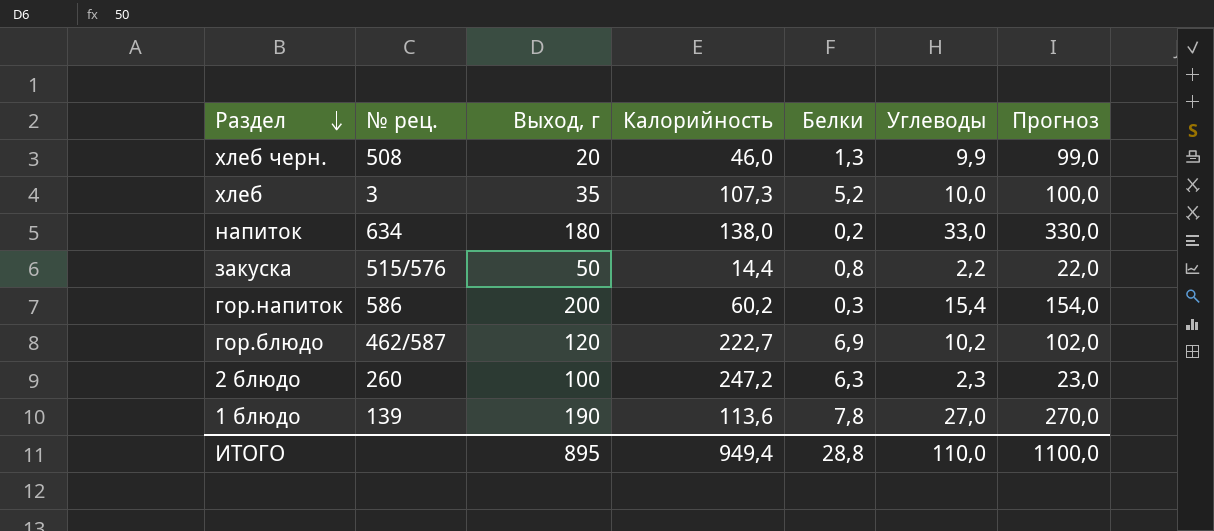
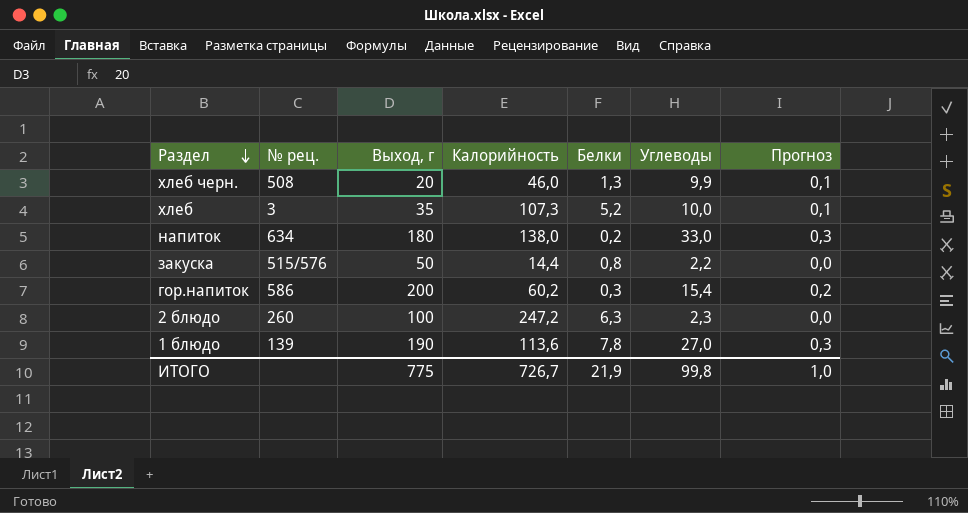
column Прогноз | formula: [Углеводы] * 10 -> [Углеводы] * 0,01
row гор.блюдо: 462/587 | 120 | 222,7 | 6,9 | 10,2 | 102,0 -> none
ИТОГО | Выход, г: 895 -> 775
ИТОГО | Калорийность: 949,4 -> 726,7
ИТОГО | Белки: 28,8 -> 21,9
ИТОГО | Углеводы: 110,0 -> 99,8
ИТОГО | Прогноз: 1100,0 -> 1,0

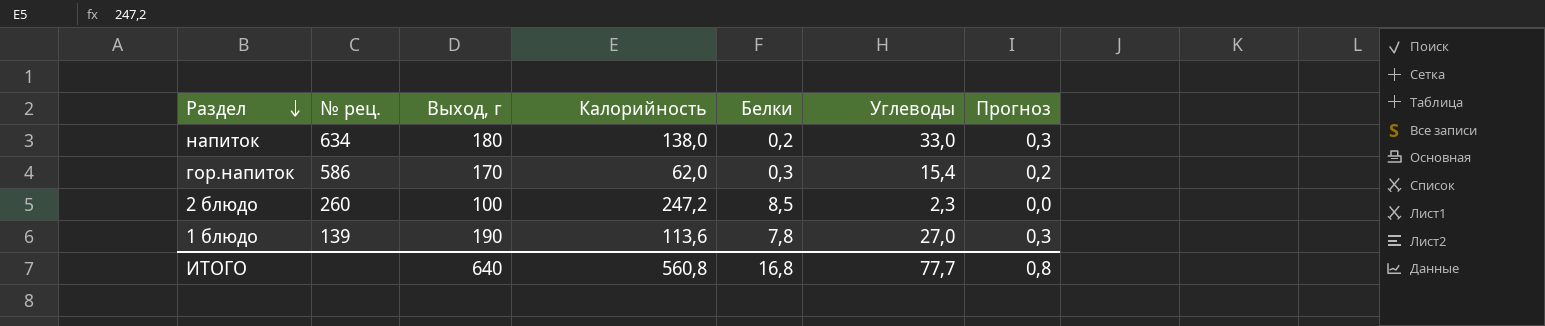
row хлеб черн.: 508 | 20 | 46,0 | 1,3 | 9,9 | 0,1 -> none
row хлеб: 3 | 35 | 107,3 | 5,2 | 10,0 | 0,1 -> none
row закуска: 515/576 | 50 | 14,4 | 0,8 | 2,2 | 0,0 -> none
гор.напиток | Выход, г: 200 -> 170
гор.напиток | Калорийность: 60,2 -> 62,0
2 блюдо | Белки: 6,3 -> 8,5
ИТОГО | Выход, г: 775 -> 640
ИТОГО | Калорийность: 726,7 -> 560,8
ИТОГО | Белки: 21,9 -> 16,8
ИТОГО | Углеводы: 99,8 -> 77,7
ИТОГО | Прогноз: 1,0 -> 0,8

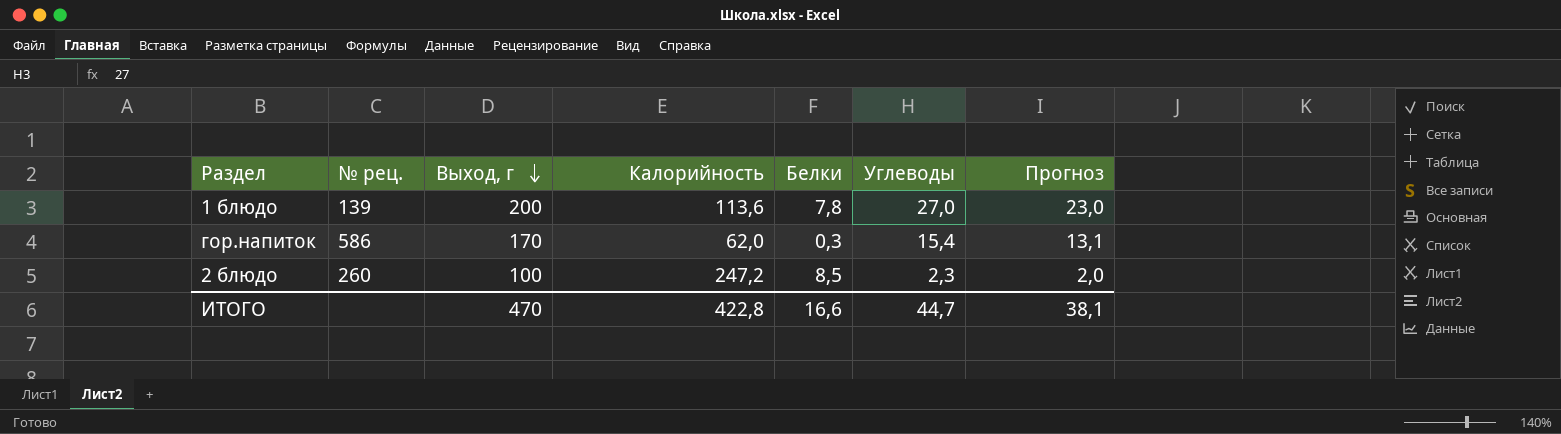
row order: Раздел descending -> Выход, г descending
column Прогноз | formula: [Углеводы] * 0,01 -> [Углеводы] * 0,85
row напиток: 634 | 180 | 138,0 | 0,2 | 33,0 | 0,3 -> none
1 блюдо | Выход, г: 190 -> 200
ИТОГО | Выход, г: 640 -> 470
ИТОГО | Калорийность: 560,8 -> 422,8
ИТОГО | Белки: 16,8 -> 16,6
ИТОГО | Углеводы: 77,7 -> 44,7
ИТОГО | Прогноз: 0,8 -> 38,1

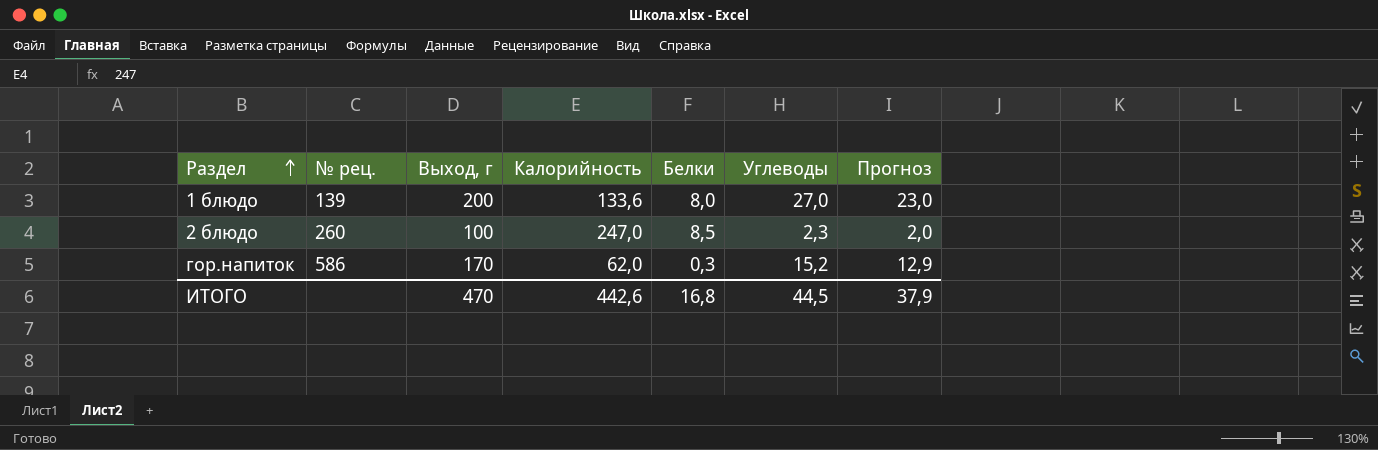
row order: Выход, г descending -> Раздел ascending
1 блюдо | Калорийность: 113,6 -> 133,6
1 блюдо | Белки: 7,8 -> 8,0
2 блюдо | Калорийность: 247,2 -> 247,0
гор.напиток | Углеводы: 15,4 -> 15,2
гор.напиток | Прогноз: 13,1 -> 12,9
ИТОГО | Калорийность: 422,8 -> 442,6
ИТОГО | Белки: 16,6 -> 16,8
ИТОГО | Углеводы: 44,7 -> 44,5
ИТОГО | Прогноз: 38,1 -> 37,9

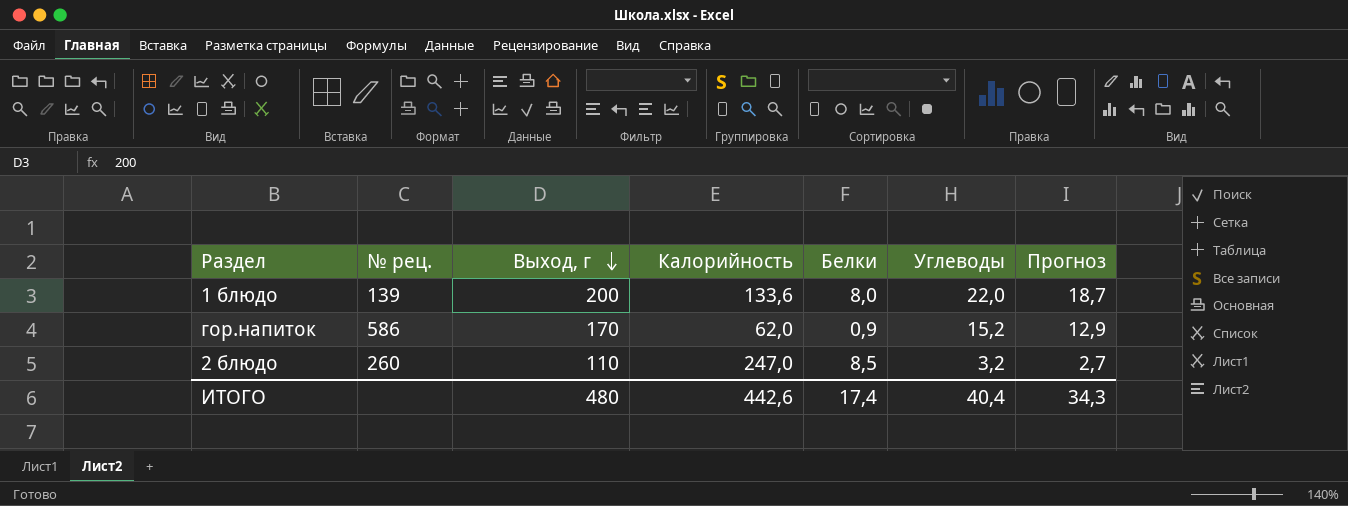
row order: Раздел ascending -> Выход, г descending
1 блюдо | Углеводы: 27,0 -> 22,0
1 блюдо | Прогноз: 23,0 -> 18,7
гор.напиток | Белки: 0,3 -> 0,9
2 блюдо | Выход, г: 100 -> 110
2 блюдо | Углеводы: 2,3 -> 3,2
2 блюдо | Прогноз: 2,0 -> 2,7
ИТОГО | Выход, г: 470 -> 480
ИТОГО | Белки: 16,8 -> 17,4
ИТОГО | Углеводы: 44,5 -> 40,4
ИТОГО | Прогноз: 37,9 -> 34,3

